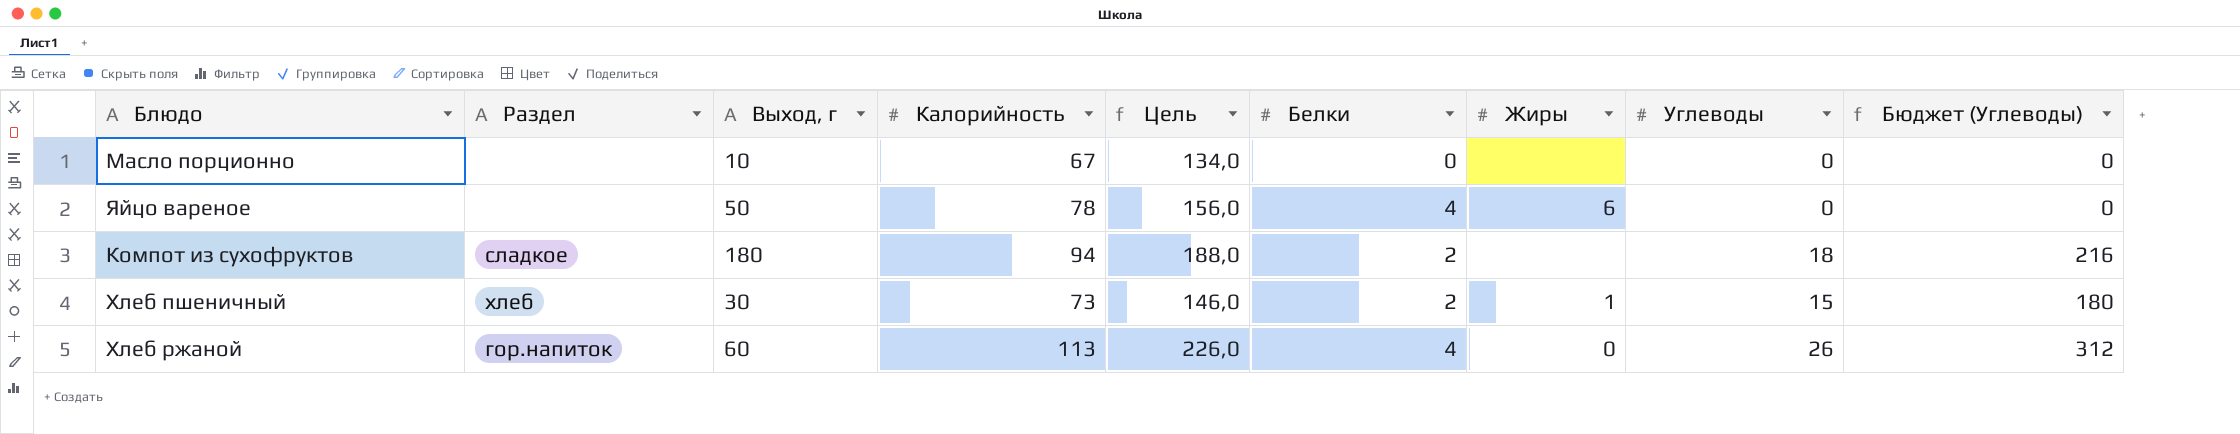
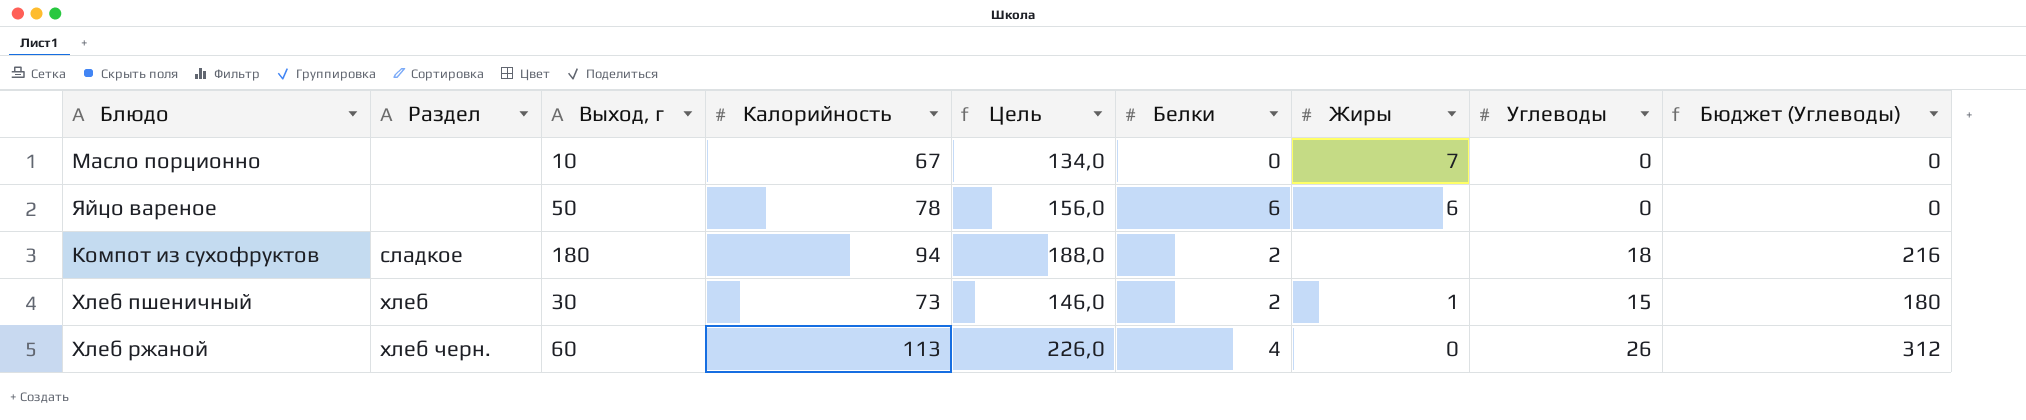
Масло порционно | Жиры: none -> 7
Яйцо вареное | Белки: 4 -> 6
Хлеб ржаной | Раздел: гор.напиток -> хлеб черн.

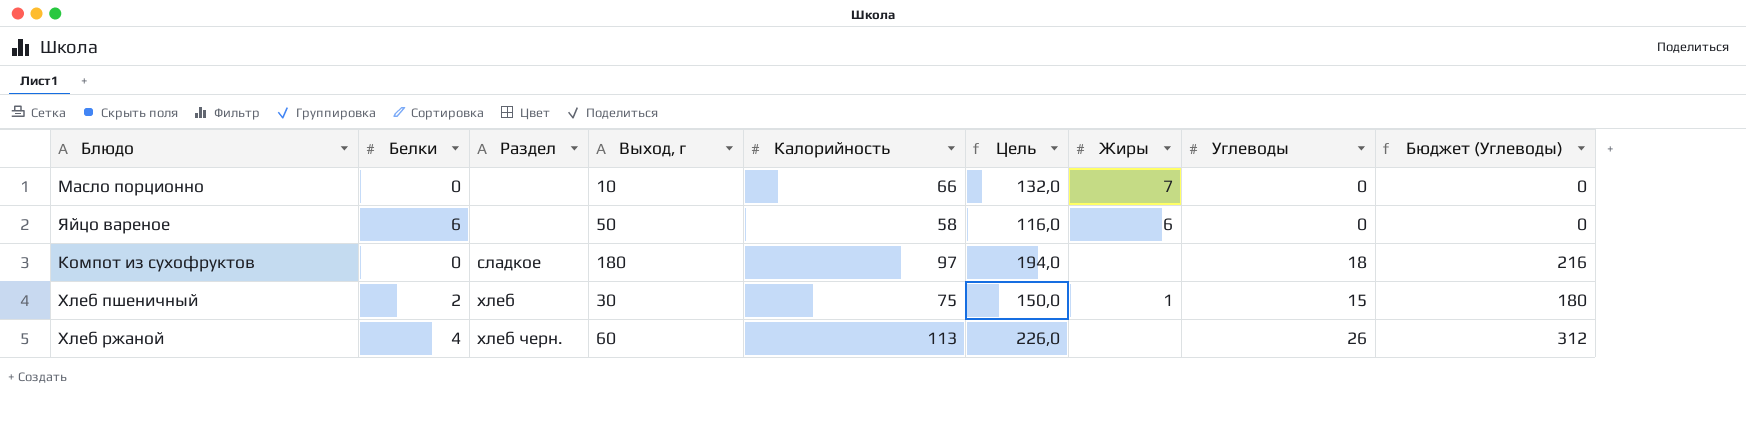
column Белки | position: 6 -> 2
Масло порционно | Калорийность: 67 -> 66
Масло порционно | Цель: 134,0 -> 132,0
Яйцо вареное | Калорийность: 78 -> 58
Яйцо вареное | Цель: 156,0 -> 116,0
Компот из сухофруктов | Белки: 2 -> 0
Компот из сухофруктов | Калорийность: 94 -> 97
Компот из сухофруктов | Цель: 188,0 -> 194,0
Хлеб пшеничный | Калорийность: 73 -> 75
Хлеб пшеничный | Цель: 146,0 -> 150,0
Хлеб ржаной | Жиры: 0 -> none

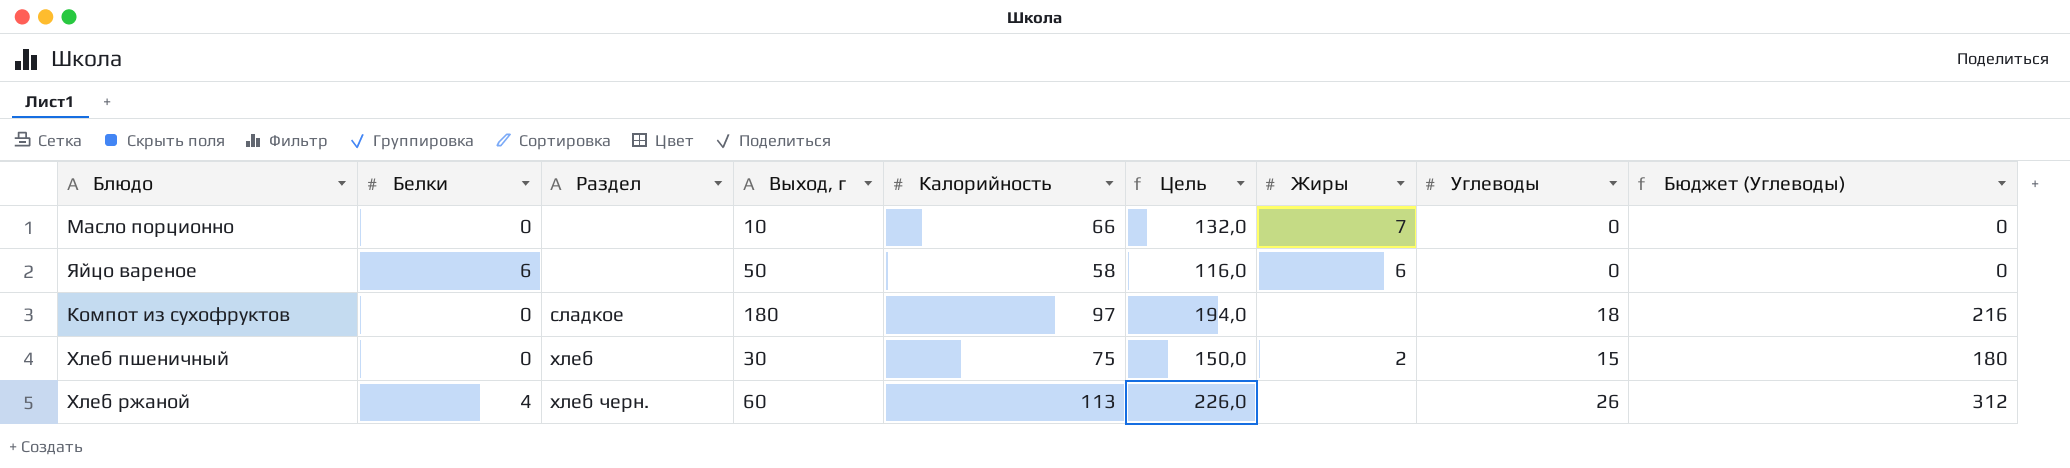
Хлеб пшеничный | Белки: 2 -> 0
Хлеб пшеничный | Жиры: 1 -> 2

